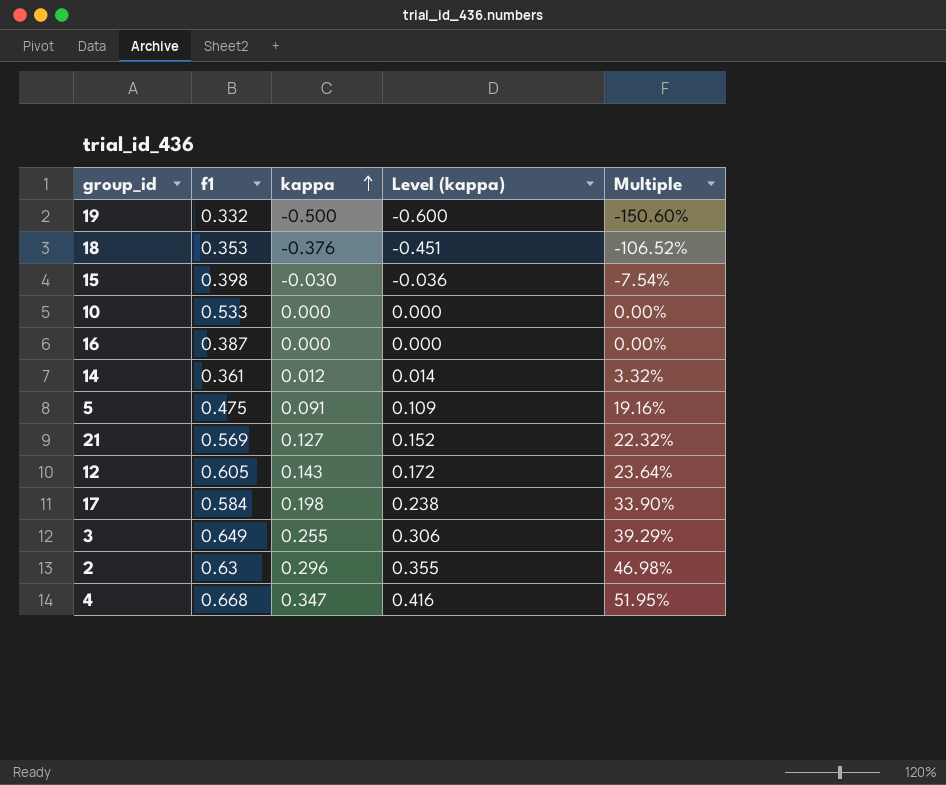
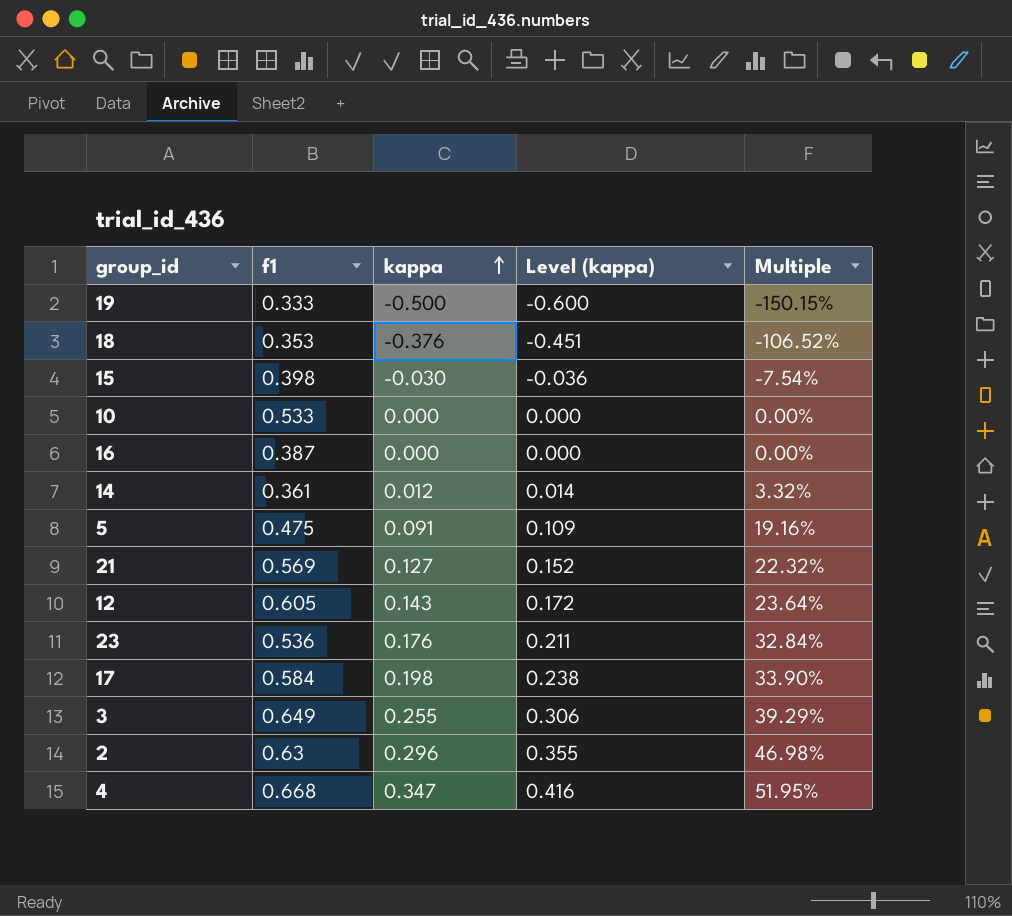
19 | f1: 0.332 -> 0.333
19 | Multiple: -150.60% -> -150.15%
row 23: none -> 0.536 | 0.176 | 0.211 | 32.84%

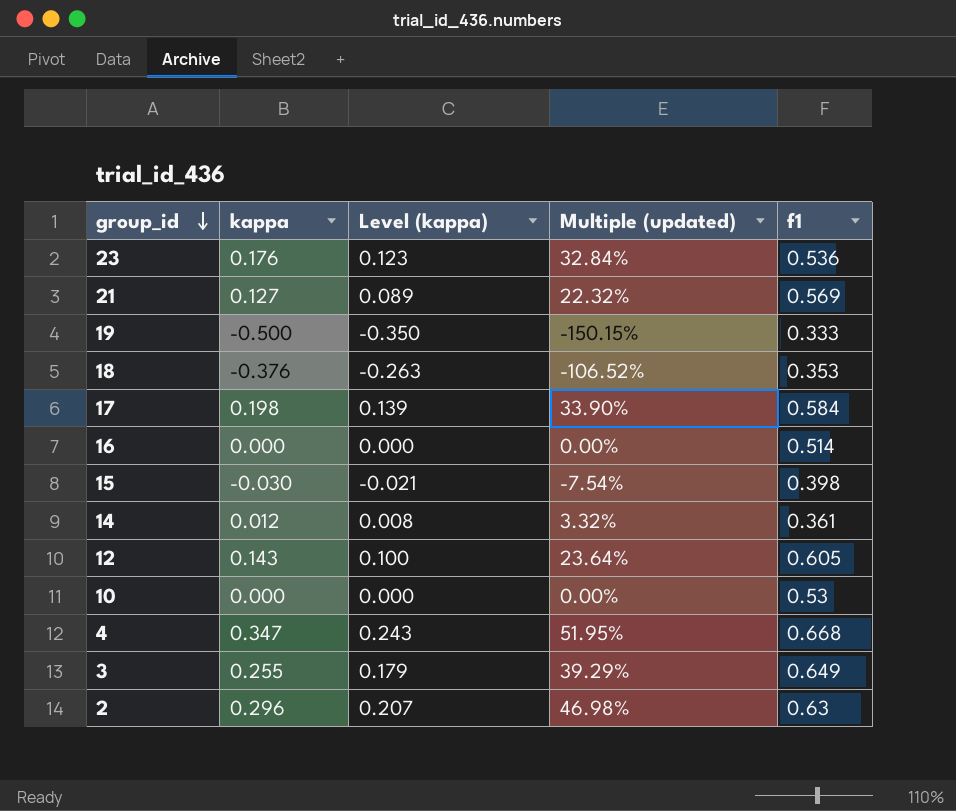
row order: kappa ascending -> group_id descending
column Level (kappa) | formula: [kappa] * 1.2 -> [kappa] * 0.7
column name: Multiple -> Multiple (updated)
column f1 | position: 2 -> 5
row 5: 0.475 | 0.091 | 0.109 | 19.16% -> none
16 | f1: 0.387 -> 0.514
10 | f1: 0.533 -> 0.53

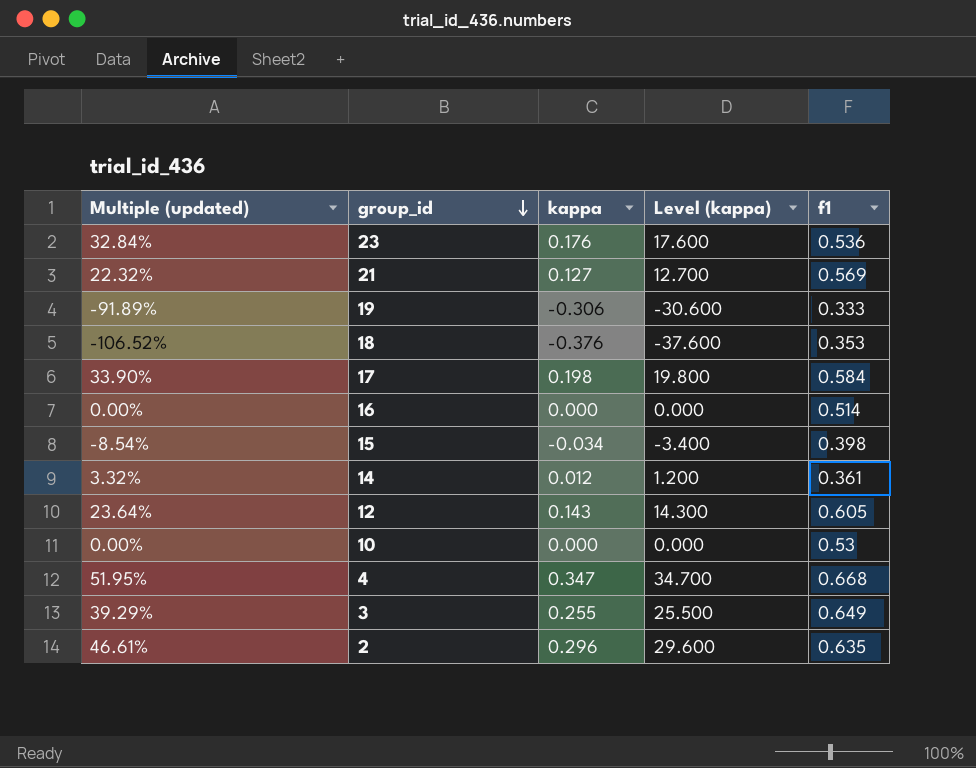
column Multiple (updated) | position: 4 -> 1
column Level (kappa) | formula: [kappa] * 0.7 -> [kappa] * 100
19 | Multiple (updated): -150.15% -> -91.89%
19 | kappa: -0.500 -> -0.306
15 | Multiple (updated): -7.54% -> -8.54%
15 | kappa: -0.030 -> -0.034
2 | Multiple (updated): 46.98% -> 46.61%
2 | f1: 0.63 -> 0.635

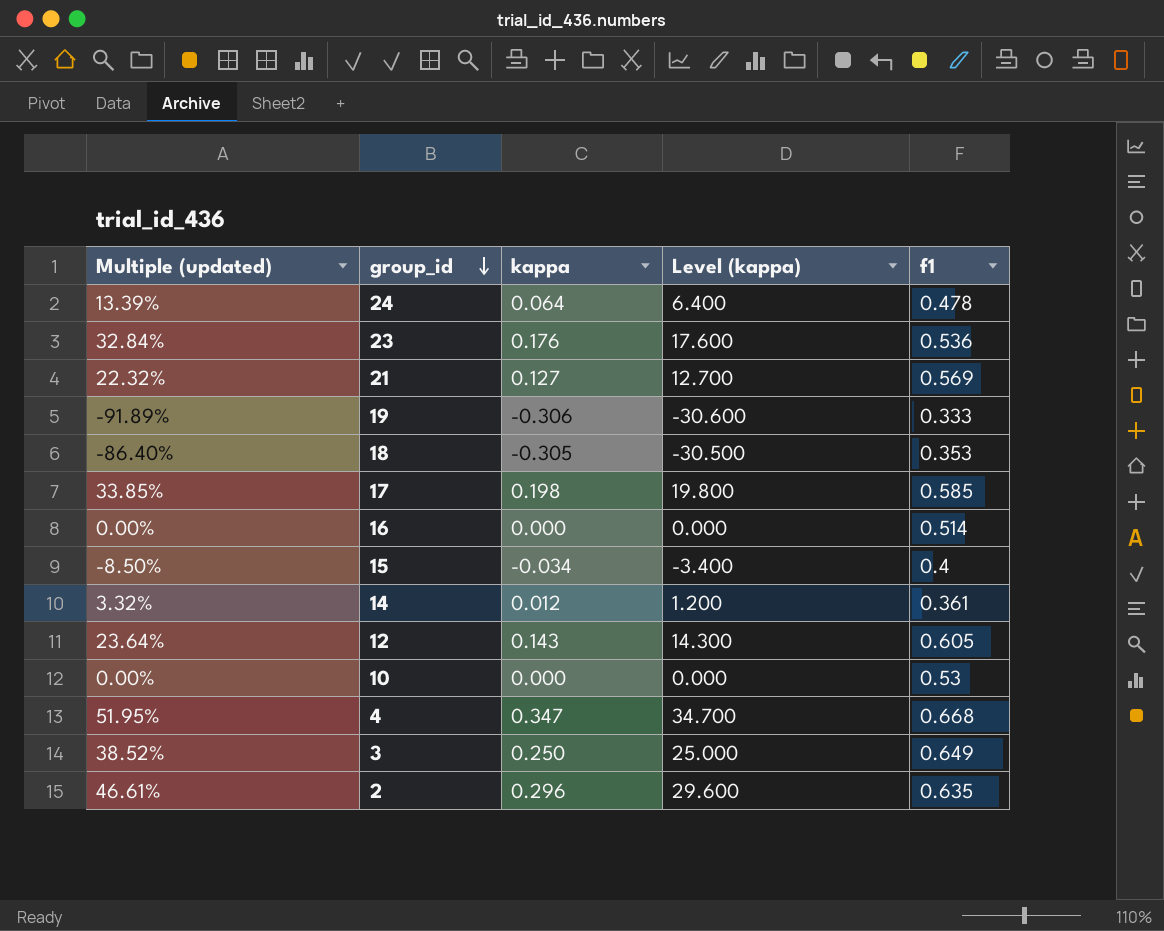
row 24: none -> 13.39% | 0.064 | 6.400 | 0.478
18 | Multiple (updated): -106.52% -> -86.40%
18 | kappa: -0.376 -> -0.305
18 | Level (kappa): -37.600 -> -30.500
17 | Multiple (updated): 33.90% -> 33.85%
17 | f1: 0.584 -> 0.585
15 | Multiple (updated): -8.54% -> -8.50%
15 | f1: 0.398 -> 0.4
3 | Multiple (updated): 39.29% -> 38.52%
3 | kappa: 0.255 -> 0.250
3 | Level (kappa): 25.500 -> 25.000

